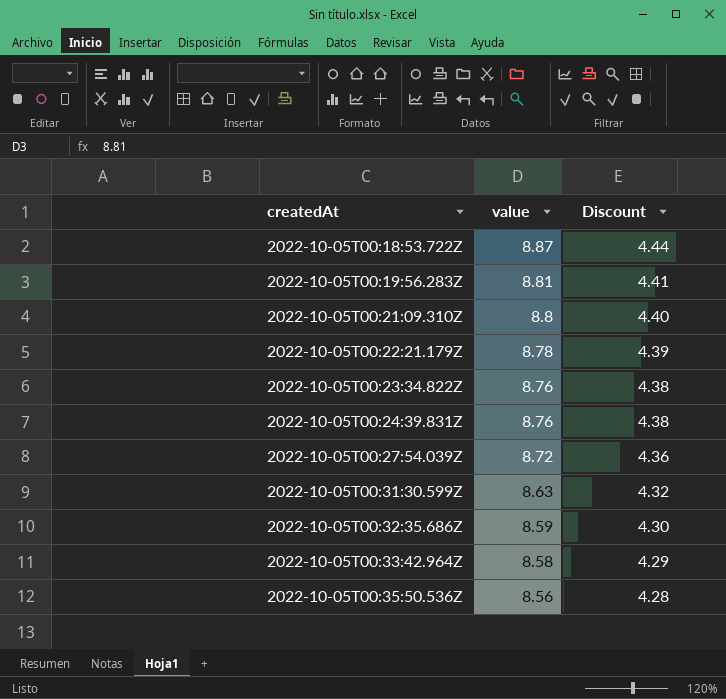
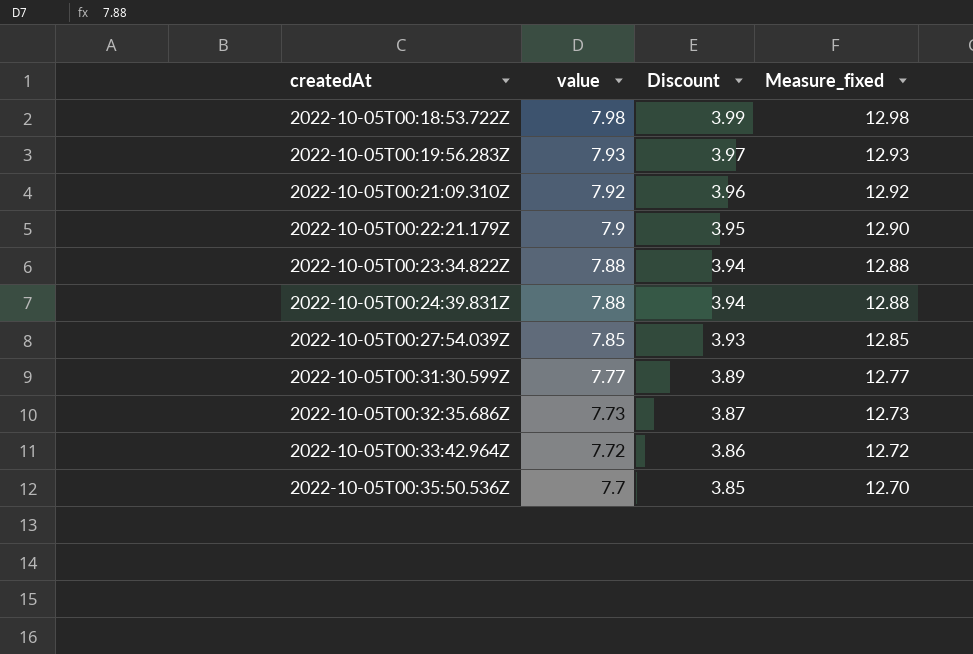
column Measure_fixed | formula: none -> [value] + 5
2022-10-05T00:18:53.722Z | value: 8.87 -> 7.98
2022-10-05T00:18:53.722Z | Discount: 4.44 -> 3.99
2022-10-05T00:19:56.283Z | value: 8.81 -> 7.93
2022-10-05T00:19:56.283Z | Discount: 4.41 -> 3.97
2022-10-05T00:21:09.310Z | value: 8.8 -> 7.92
2022-10-05T00:21:09.310Z | Discount: 4.40 -> 3.96
2022-10-05T00:22:21.179Z | value: 8.78 -> 7.9
2022-10-05T00:22:21.179Z | Discount: 4.39 -> 3.95
2022-10-05T00:23:34.822Z | value: 8.76 -> 7.88
2022-10-05T00:23:34.822Z | Discount: 4.38 -> 3.94
2022-10-05T00:24:39.831Z | value: 8.76 -> 7.88
2022-10-05T00:24:39.831Z | Discount: 4.38 -> 3.94
2022-10-05T00:27:54.039Z | value: 8.72 -> 7.85
2022-10-05T00:27:54.039Z | Discount: 4.36 -> 3.93
2022-10-05T00:31:30.599Z | value: 8.63 -> 7.77
2022-10-05T00:31:30.599Z | Discount: 4.32 -> 3.89
2022-10-05T00:32:35.686Z | value: 8.59 -> 7.73
2022-10-05T00:32:35.686Z | Discount: 4.30 -> 3.87
2022-10-05T00:33:42.964Z | value: 8.58 -> 7.72
2022-10-05T00:33:42.964Z | Discount: 4.29 -> 3.86
2022-10-05T00:35:50.536Z | value: 8.56 -> 7.7
2022-10-05T00:35:50.536Z | Discount: 4.28 -> 3.85

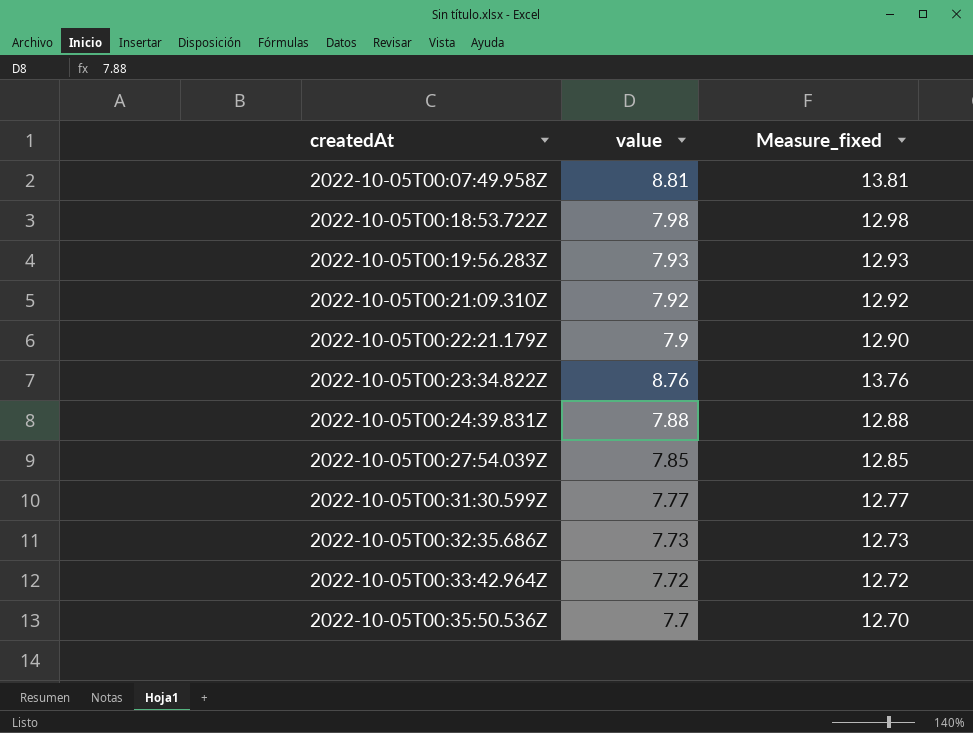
column Discount | formula: [value] * 0.5 -> none
row 2022-10-05T00:07:49.958Z: none -> 8.81 | 13.81
2022-10-05T00:23:34.822Z | value: 7.88 -> 8.76
2022-10-05T00:23:34.822Z | Measure_fixed: 12.88 -> 13.76

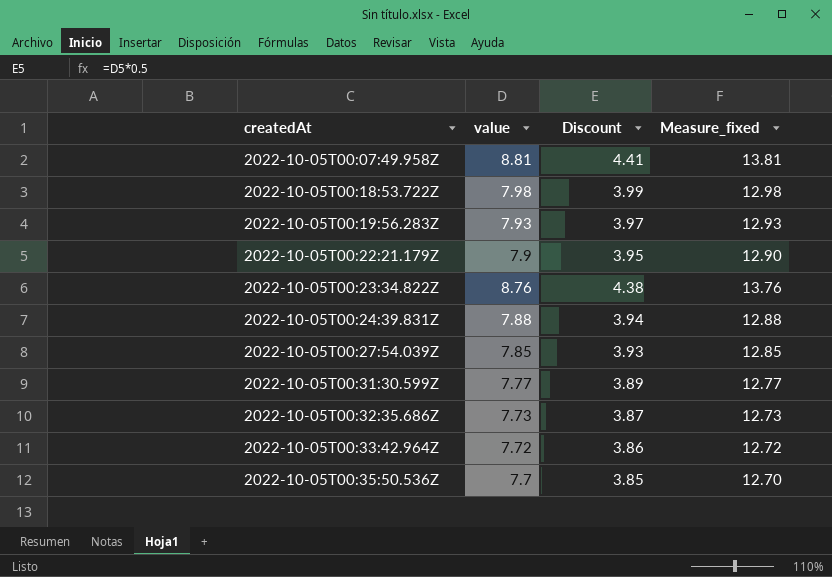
column Discount | formula: none -> [value] * 0.5
row 2022-10-05T00:21:09.310Z: 7.92 | 12.92 -> none

